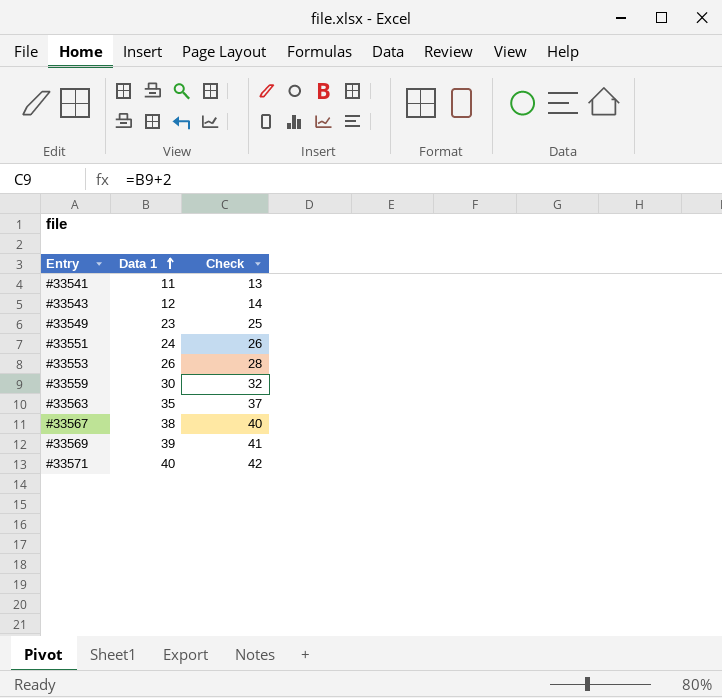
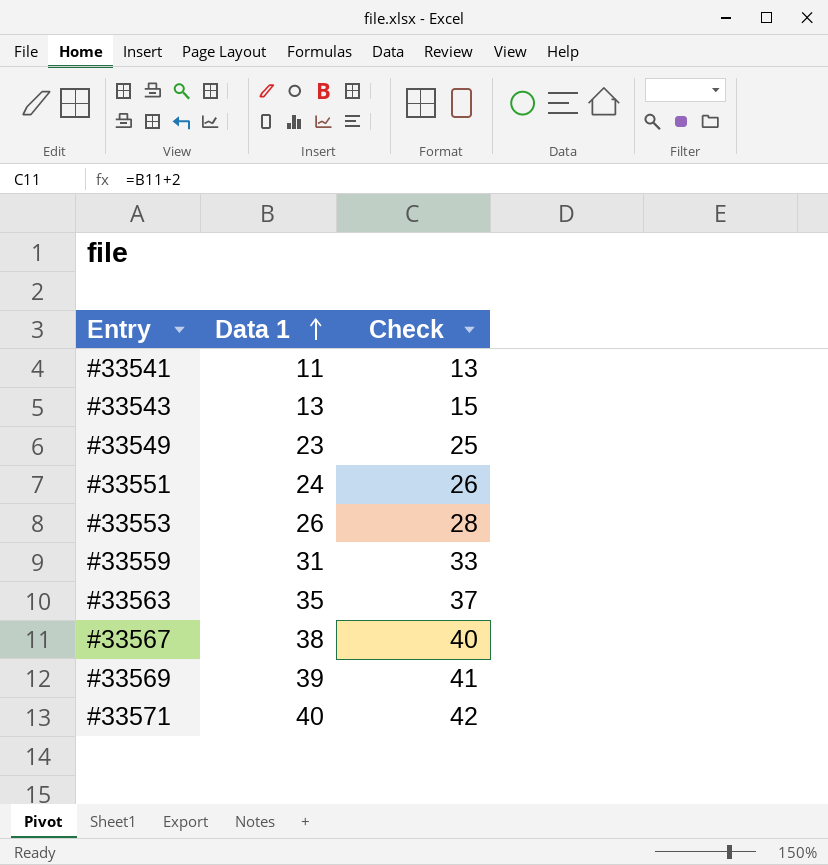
#33543 | Data 1: 12 -> 13
#33543 | Check: 14 -> 15
#33559 | Data 1: 30 -> 31
#33559 | Check: 32 -> 33

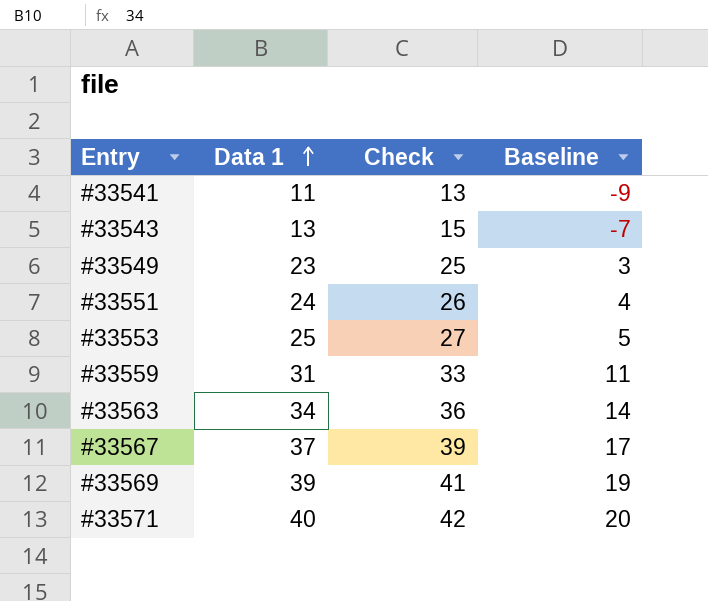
column Baseline | formula: none -> [Data 1] - 20
#33553 | Data 1: 26 -> 25
#33553 | Check: 28 -> 27
#33563 | Data 1: 35 -> 34
#33563 | Check: 37 -> 36
#33567 | Data 1: 38 -> 37
#33567 | Check: 40 -> 39

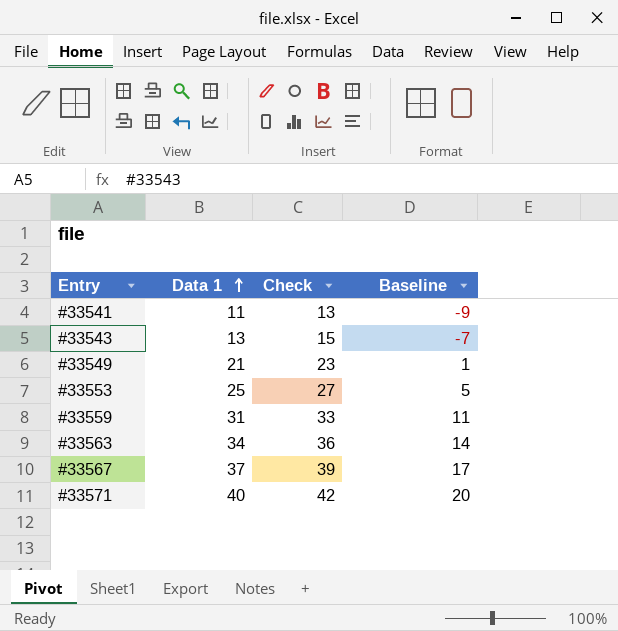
row #33551: 24 | 26 | 4 -> none
row #33569: 39 | 41 | 19 -> none
#33549 | Data 1: 23 -> 21
#33549 | Check: 25 -> 23
#33549 | Baseline: 3 -> 1

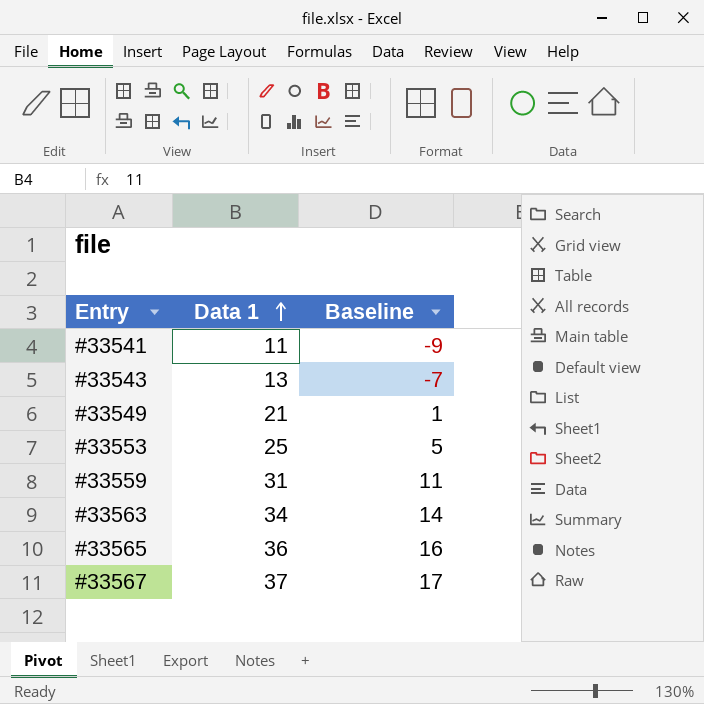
column Check | formula: [Data 1] + 2 -> none
row #33571: 40 | 42 | 20 -> none
row #33565: none -> 36 | 16

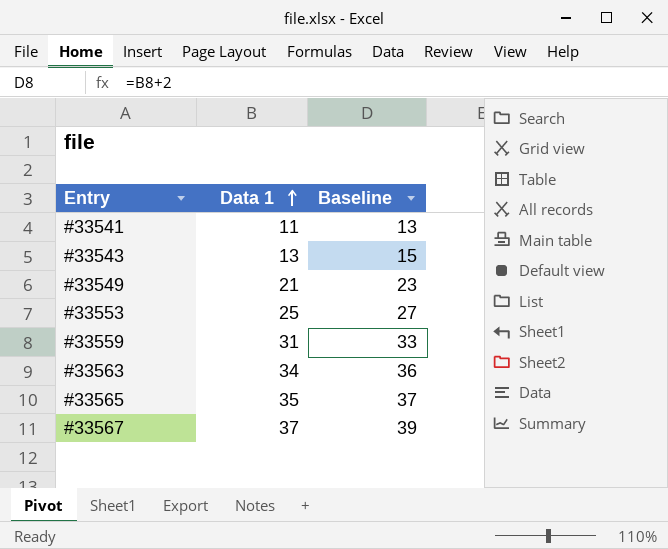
column Baseline | formula: [Data 1] - 20 -> [Data 1] + 2
#33565 | Data 1: 36 -> 35

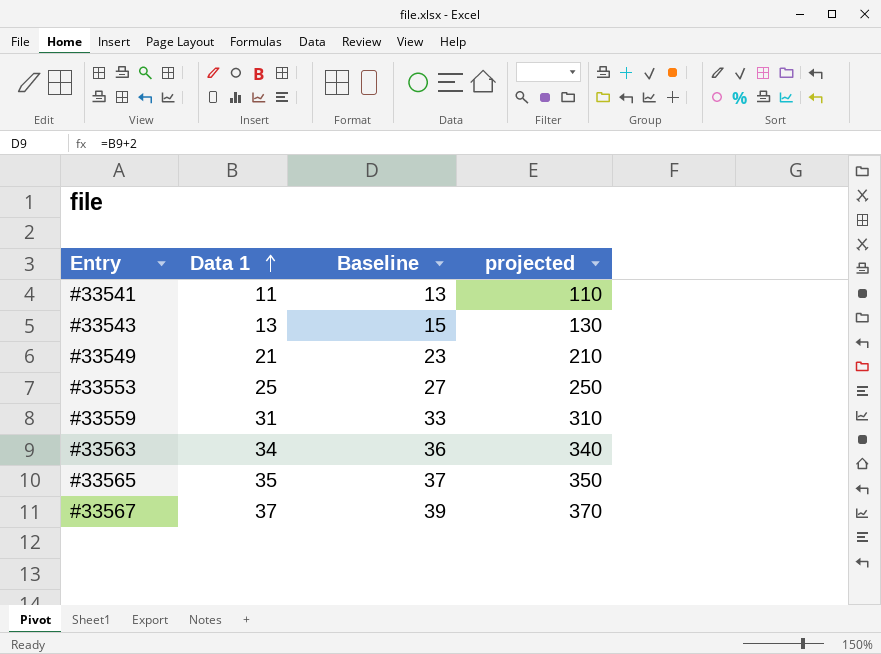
column projected | formula: none -> [Data 1] * 10

